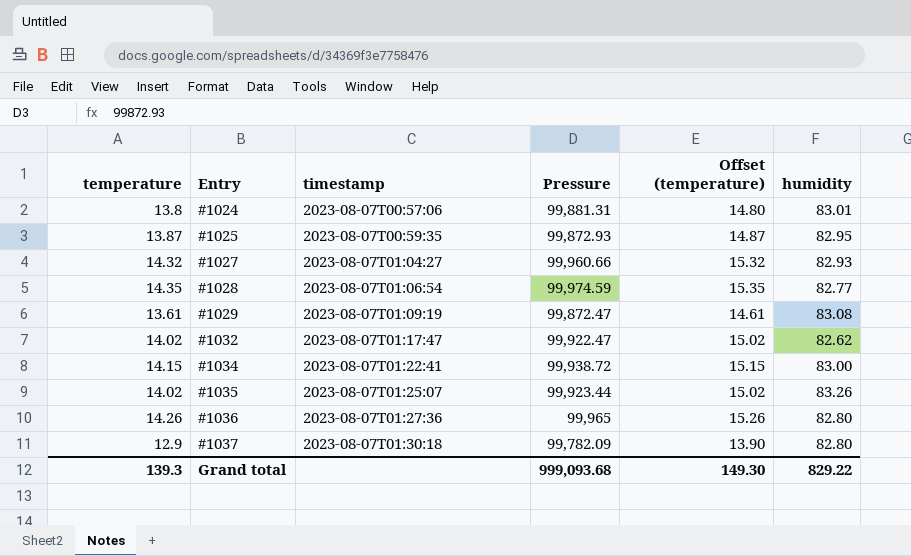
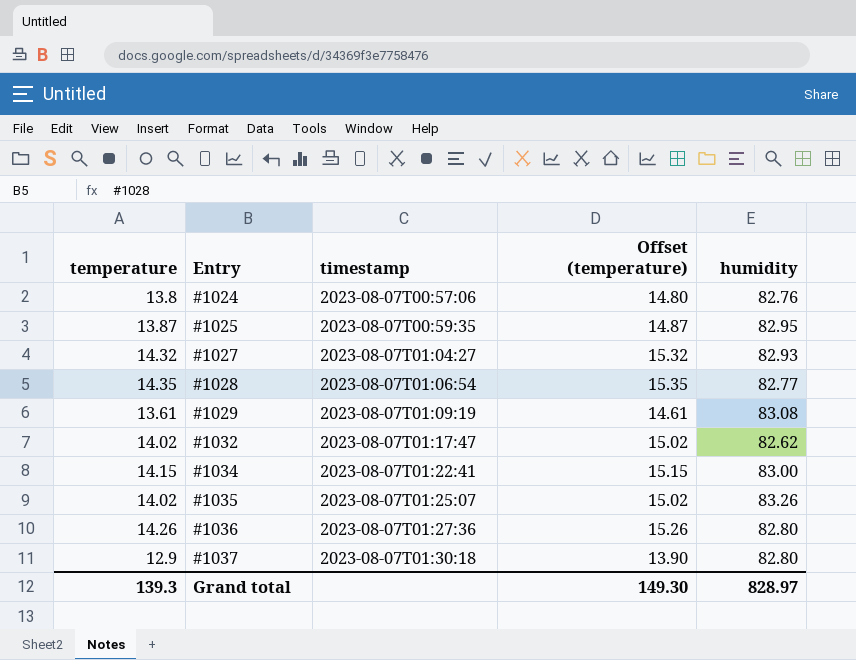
column Pressure | position: 4 -> none
#1024 | humidity: 83.01 -> 82.76
Grand total | humidity: 829.22 -> 828.97

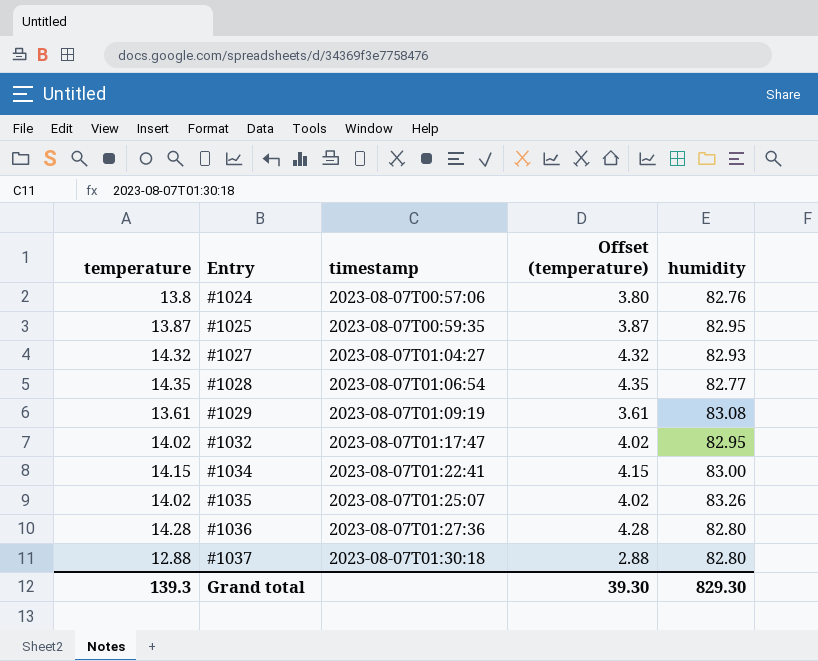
column Offset (temperature) | formula: [temperature] + 1 -> [temperature] - 10
#1032 | humidity: 82.62 -> 82.95
#1036 | temperature: 14.26 -> 14.28
#1037 | temperature: 12.9 -> 12.88
Grand total | Offset (temperature): 149.30 -> 39.30
Grand total | humidity: 828.97 -> 829.30

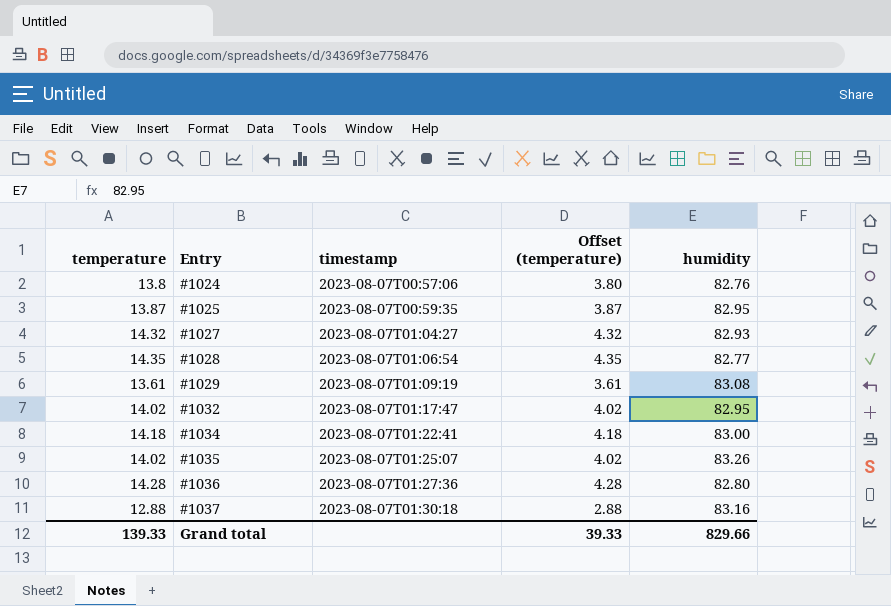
#1034 | temperature: 14.15 -> 14.18
#1034 | Offset (temperature): 4.15 -> 4.18
#1037 | humidity: 82.80 -> 83.16
Grand total | temperature: 139.3 -> 139.33
Grand total | Offset (temperature): 39.30 -> 39.33
Grand total | humidity: 829.30 -> 829.66

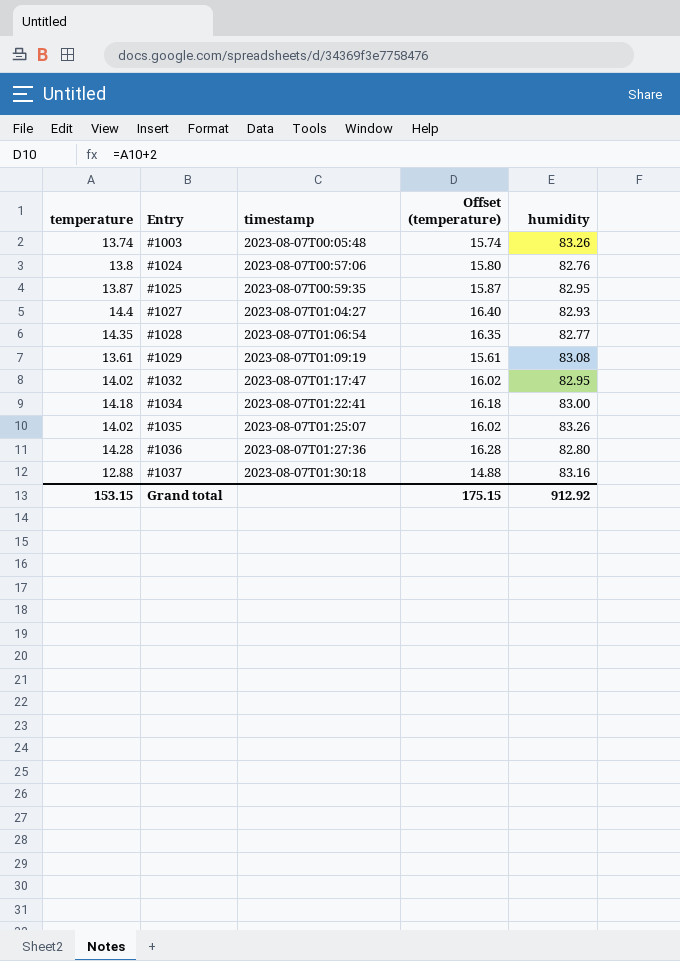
column Offset (temperature) | formula: [temperature] - 10 -> [temperature] + 2
row #1003: none -> 13.74 | 2023-08-07T00:05:48 | 15.74 | 83.26
#1027 | temperature: 14.32 -> 14.4
Grand total | temperature: 139.33 -> 153.15
Grand total | Offset (temperature): 39.33 -> 175.15
Grand total | humidity: 829.66 -> 912.92

